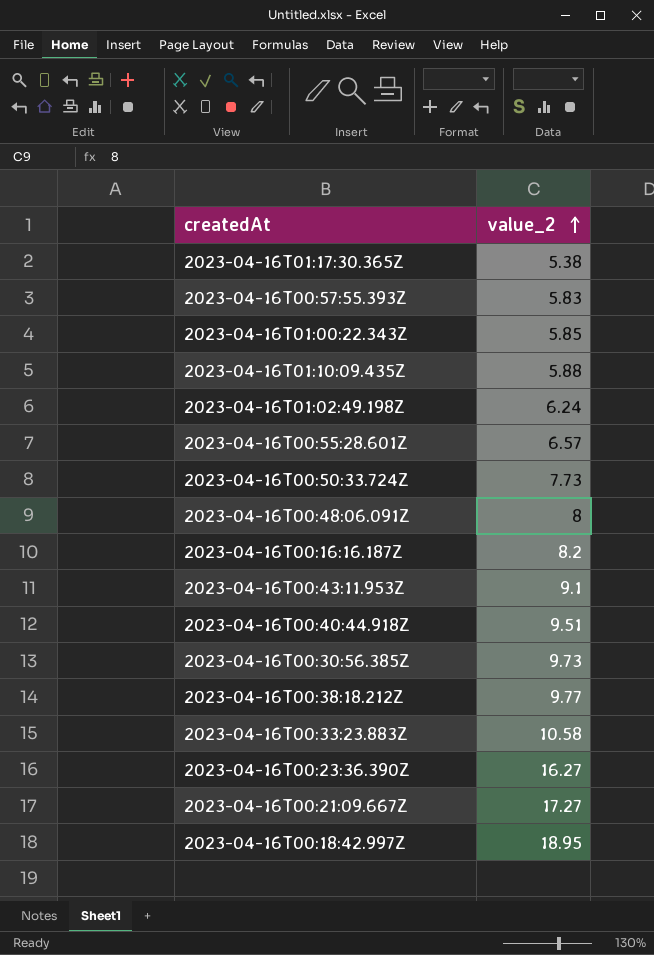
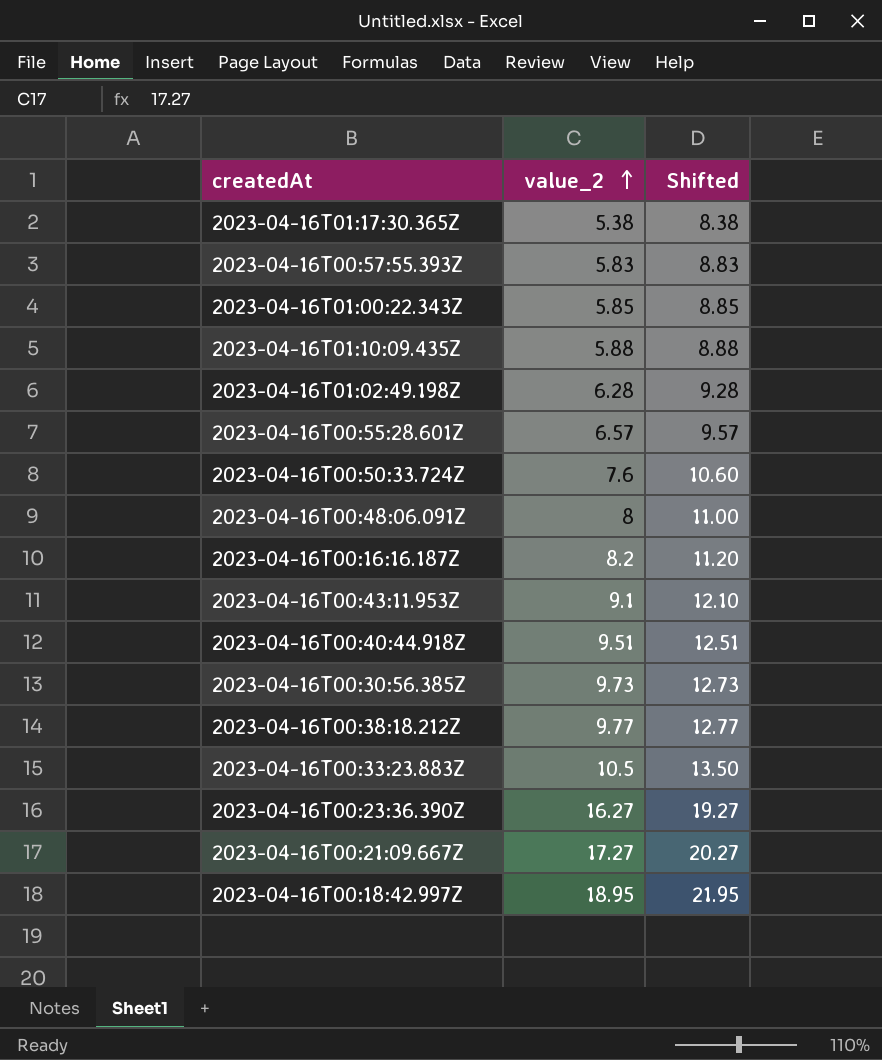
column Shifted | formula: none -> [value_2] + 3
2023-04-16T01:02:49.198Z | value_2: 6.24 -> 6.28
2023-04-16T00:50:33.724Z | value_2: 7.73 -> 7.6
2023-04-16T00:33:23.883Z | value_2: 10.58 -> 10.5

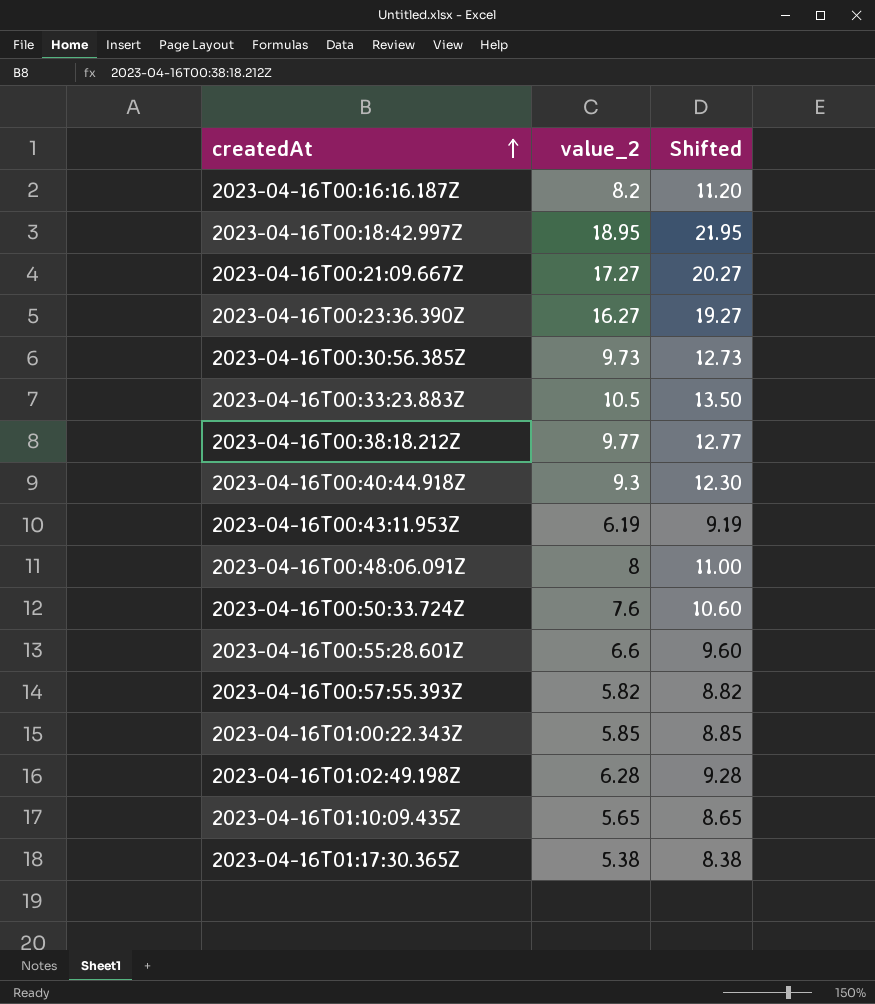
row order: value_2 ascending -> createdAt ascending
2023-04-16T00:40:44.918Z | value_2: 9.51 -> 9.3
2023-04-16T00:40:44.918Z | Shifted: 12.51 -> 12.30
2023-04-16T00:43:11.953Z | value_2: 9.1 -> 6.19
2023-04-16T00:43:11.953Z | Shifted: 12.10 -> 9.19
2023-04-16T00:55:28.601Z | value_2: 6.57 -> 6.6
2023-04-16T00:55:28.601Z | Shifted: 9.57 -> 9.60
2023-04-16T00:57:55.393Z | value_2: 5.83 -> 5.82
2023-04-16T00:57:55.393Z | Shifted: 8.83 -> 8.82
2023-04-16T01:10:09.435Z | value_2: 5.88 -> 5.65
2023-04-16T01:10:09.435Z | Shifted: 8.88 -> 8.65

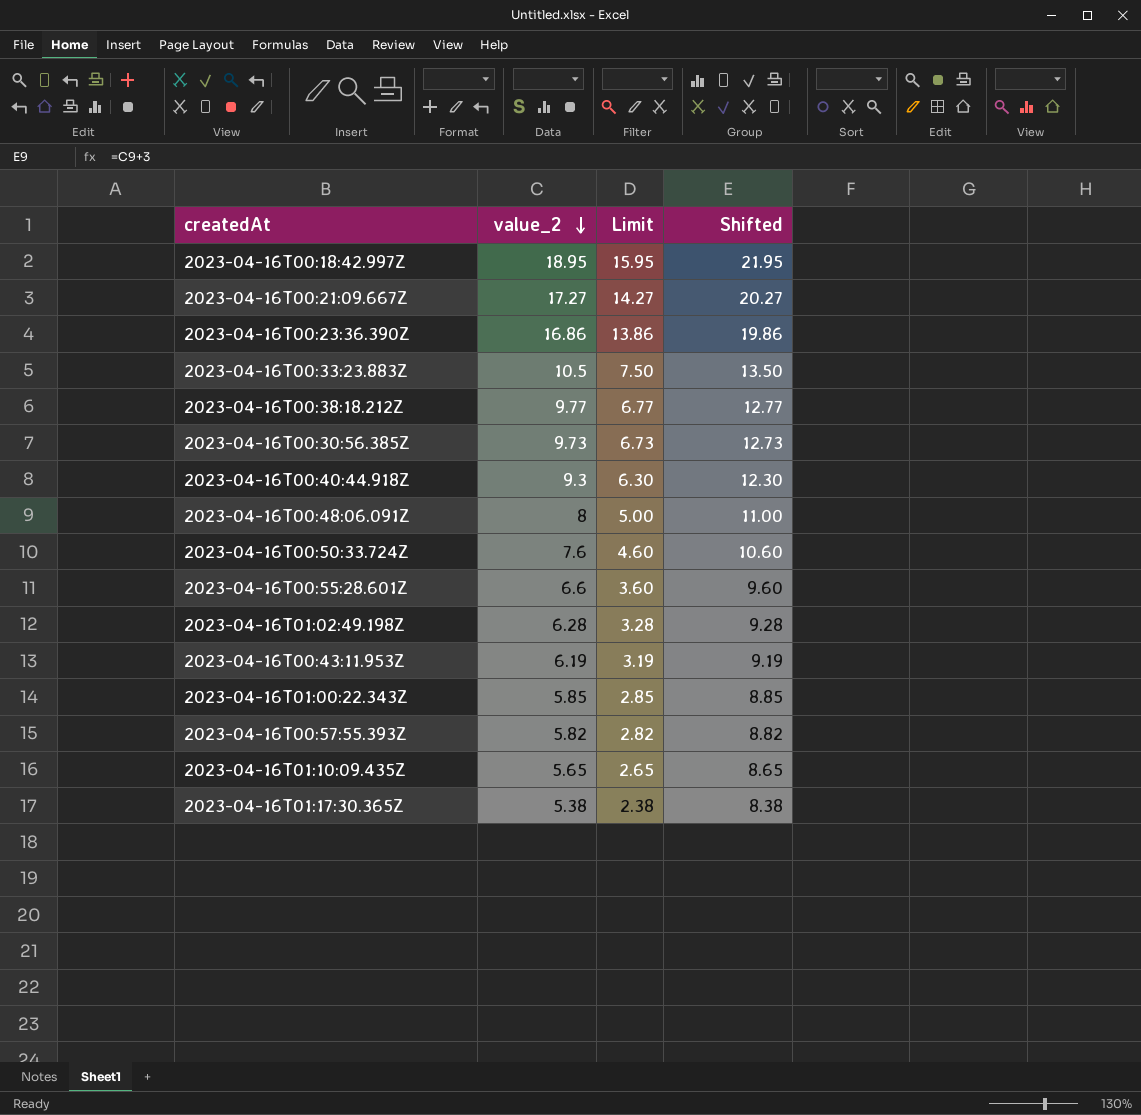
row order: createdAt ascending -> value_2 descending
column Limit | formula: none -> [value_2] - 3
row 2023-04-16T00:16:16.187Z: 8.2 | 11.20 -> none
2023-04-16T00:23:36.390Z | value_2: 16.27 -> 16.86
2023-04-16T00:23:36.390Z | Shifted: 19.27 -> 19.86

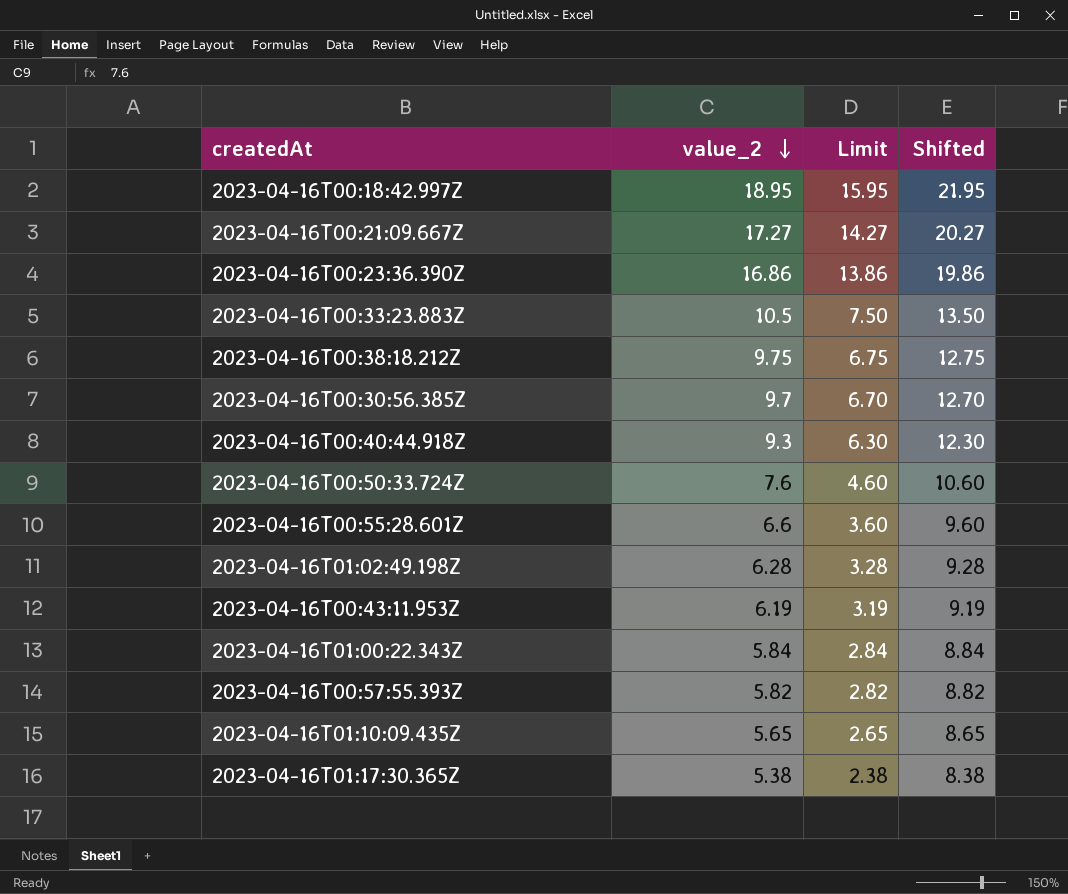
row 2023-04-16T00:48:06.091Z: 8 | 5.00 | 11.00 -> none
2023-04-16T00:38:18.212Z | value_2: 9.77 -> 9.75
2023-04-16T00:38:18.212Z | Limit: 6.77 -> 6.75
2023-04-16T00:38:18.212Z | Shifted: 12.77 -> 12.75
2023-04-16T00:30:56.385Z | value_2: 9.73 -> 9.7
2023-04-16T00:30:56.385Z | Limit: 6.73 -> 6.70
2023-04-16T00:30:56.385Z | Shifted: 12.73 -> 12.70
2023-04-16T01:00:22.343Z | value_2: 5.85 -> 5.84
2023-04-16T01:00:22.343Z | Limit: 2.85 -> 2.84
2023-04-16T01:00:22.343Z | Shifted: 8.85 -> 8.84

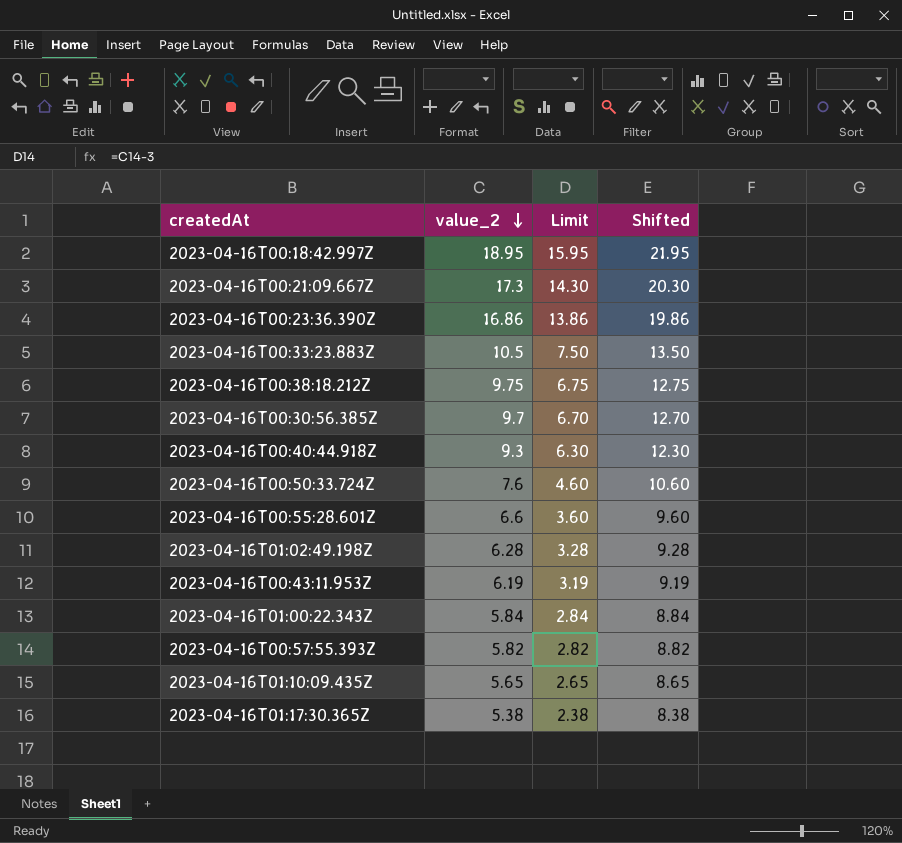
2023-04-16T00:21:09.667Z | value_2: 17.27 -> 17.3
2023-04-16T00:21:09.667Z | Limit: 14.27 -> 14.30
2023-04-16T00:21:09.667Z | Shifted: 20.27 -> 20.30

